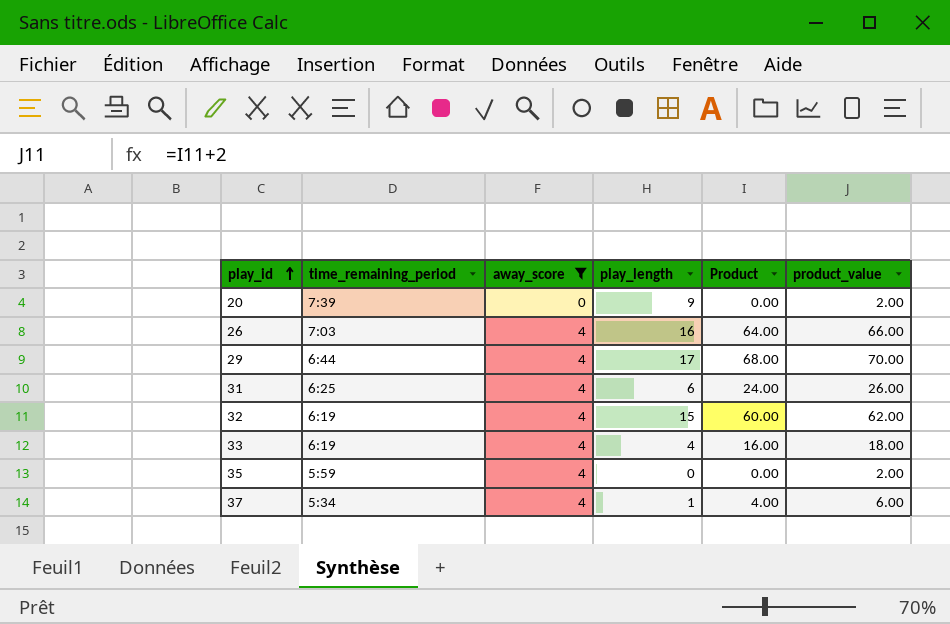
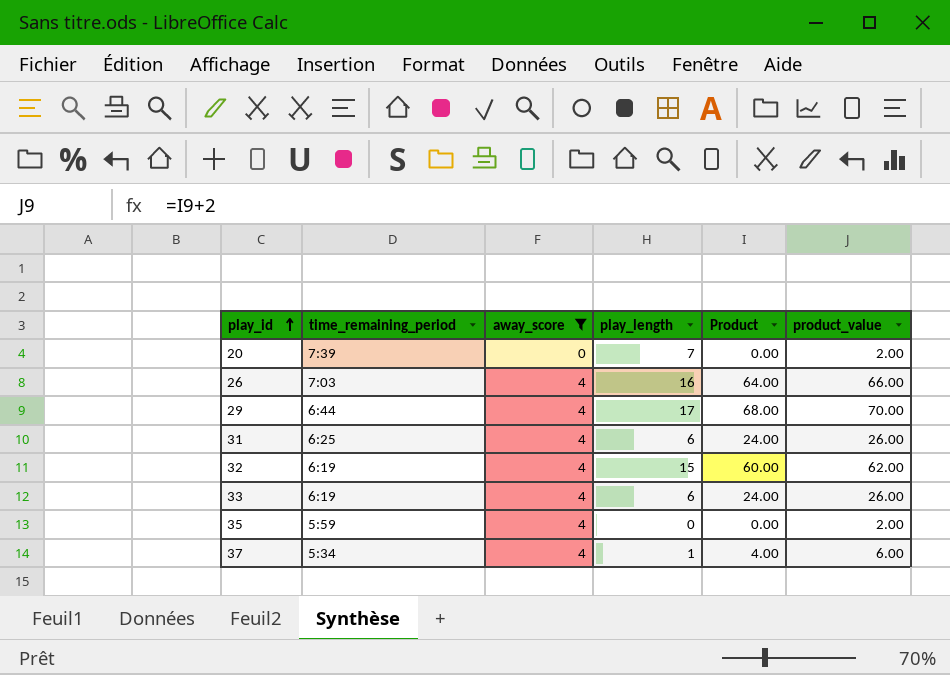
20 | play_length: 9 -> 7
33 | play_length: 4 -> 6
33 | Product: 16.00 -> 24.00
33 | product_value: 18.00 -> 26.00

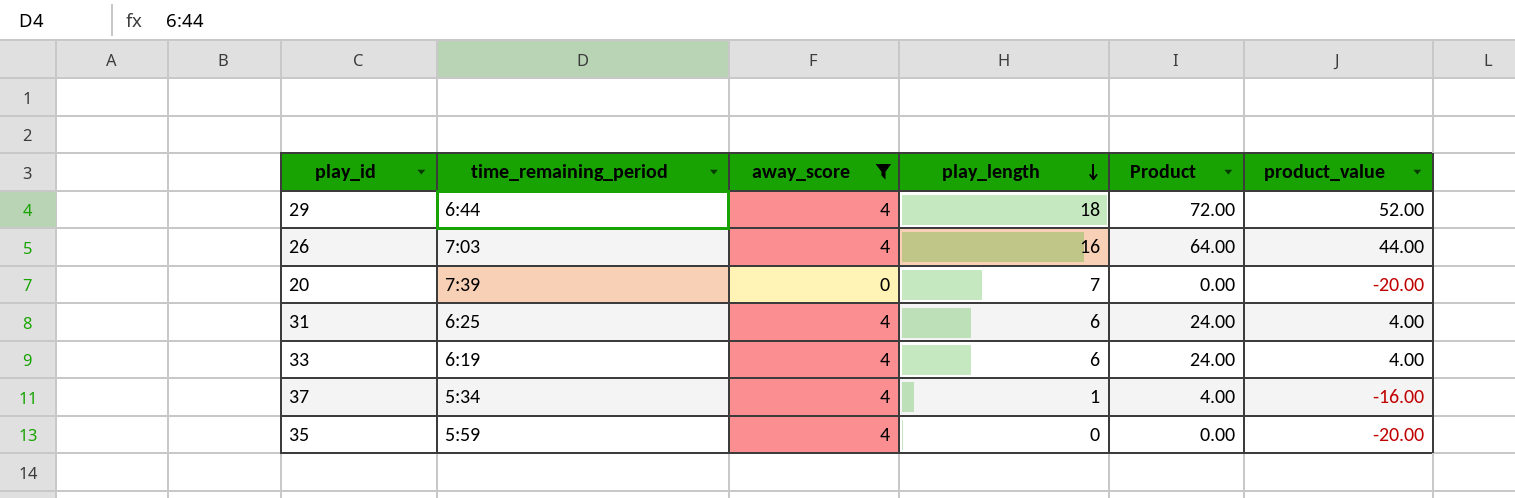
row order: play_id ascending -> play_length descending
column product_value | formula: [Product] + 2 -> [Product] - 20
row 32: 6:19 | 4 | 15 | 60.00 | 62.00 -> none
29 | play_length: 17 -> 18
29 | Product: 68.00 -> 72.00

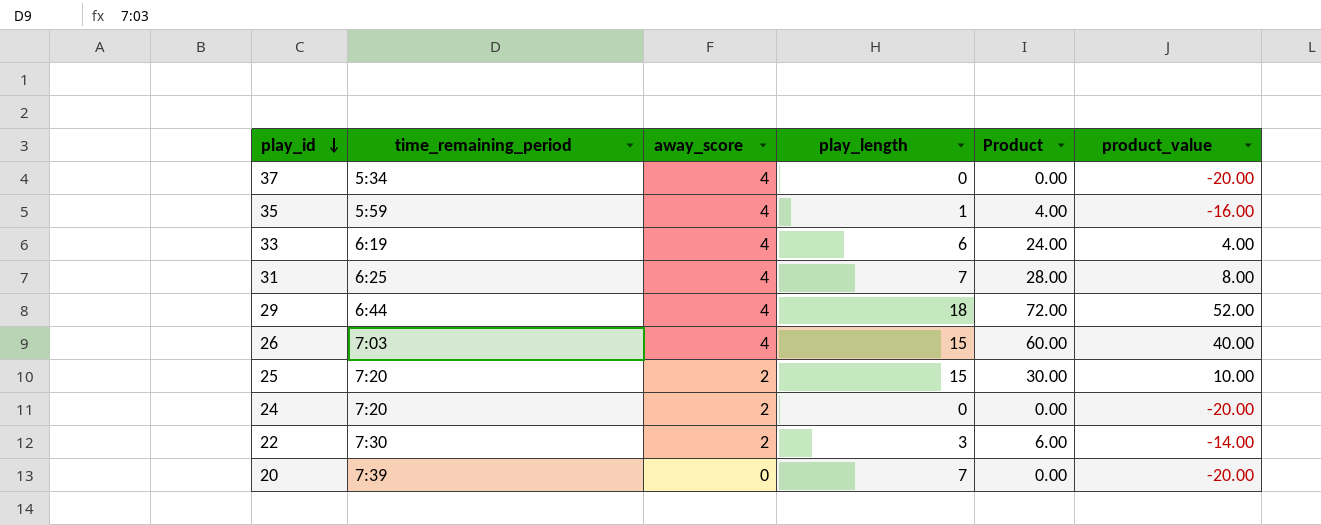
filter: away_score != 2 -> none
row order: play_length descending -> play_id descending
37 | play_length: 1 -> 0
37 | Product: 4.00 -> 0.00
37 | product_value: -16.00 -> -20.00
35 | play_length: 0 -> 1
35 | Product: 0.00 -> 4.00
35 | product_value: -20.00 -> -16.00
31 | play_length: 6 -> 7
31 | Product: 24.00 -> 28.00
31 | product_value: 4.00 -> 8.00
26 | play_length: 16 -> 15
26 | Product: 64.00 -> 60.00
26 | product_value: 44.00 -> 40.00

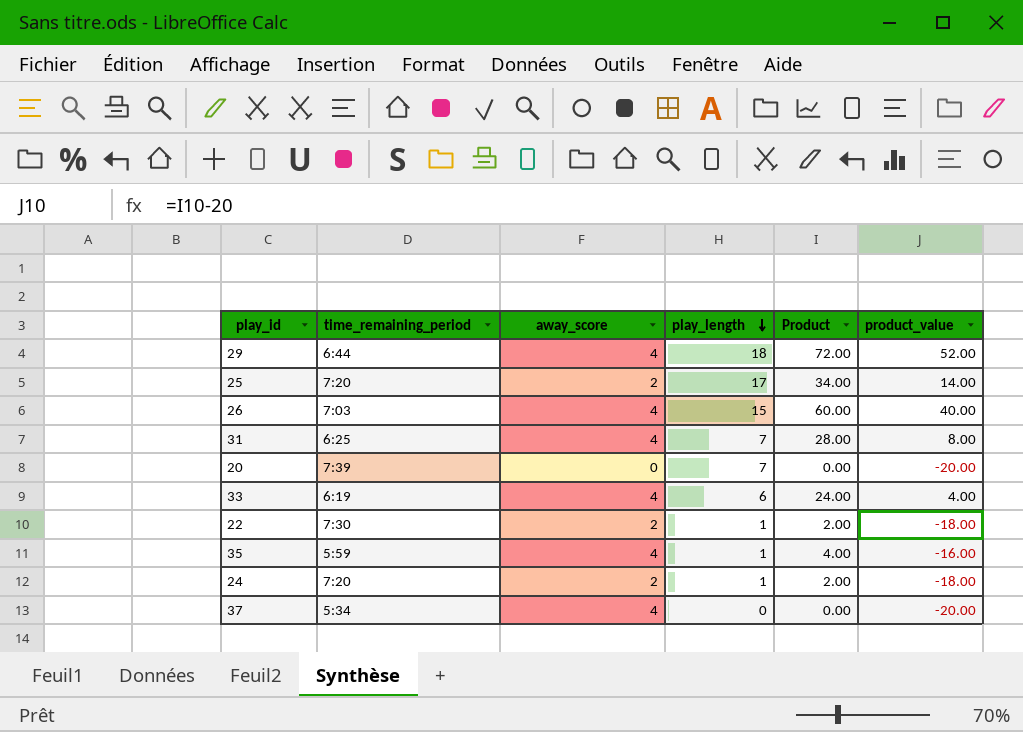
row order: play_id descending -> play_length descending
25 | play_length: 15 -> 17
25 | Product: 30.00 -> 34.00
25 | product_value: 10.00 -> 14.00
22 | play_length: 3 -> 1
22 | Product: 6.00 -> 2.00
22 | product_value: -14.00 -> -18.00
24 | play_length: 0 -> 1
24 | Product: 0.00 -> 2.00
24 | product_value: -20.00 -> -18.00

